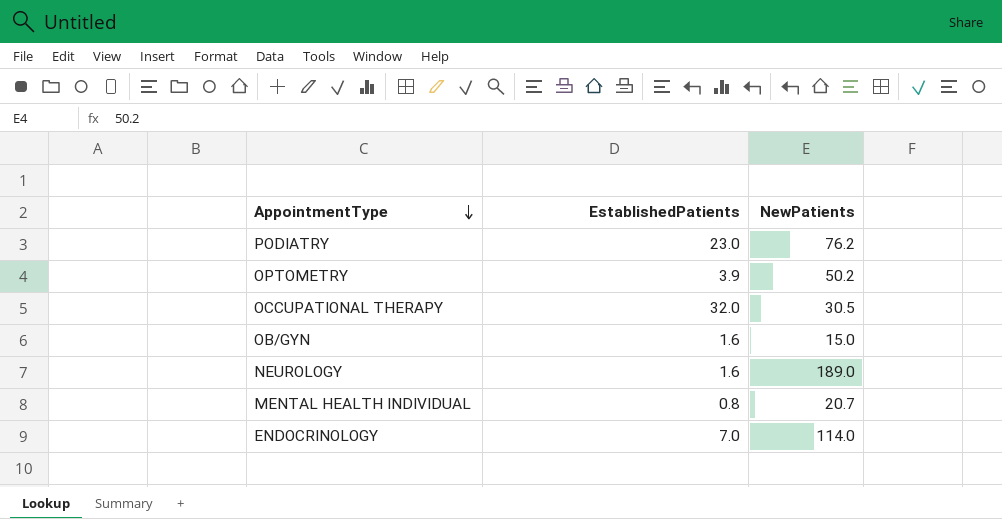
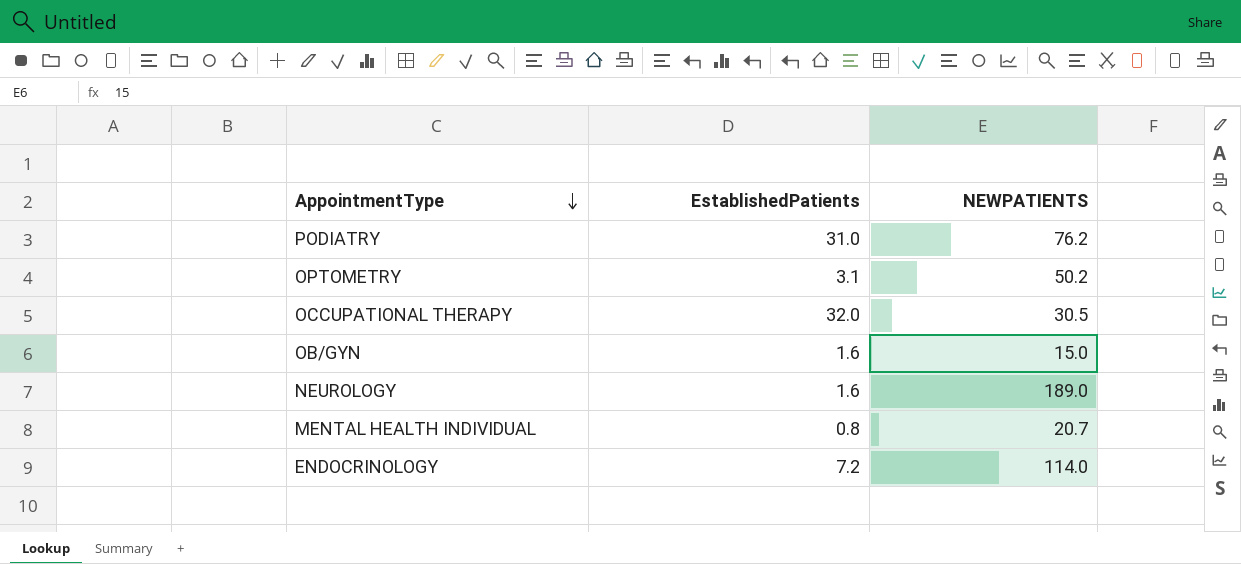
column name: NewPatients -> NEWPATIENTS
PODIATRY | EstablishedPatients: 23.0 -> 31.0
OPTOMETRY | EstablishedPatients: 3.9 -> 3.1
ENDOCRINOLOGY | EstablishedPatients: 7.0 -> 7.2

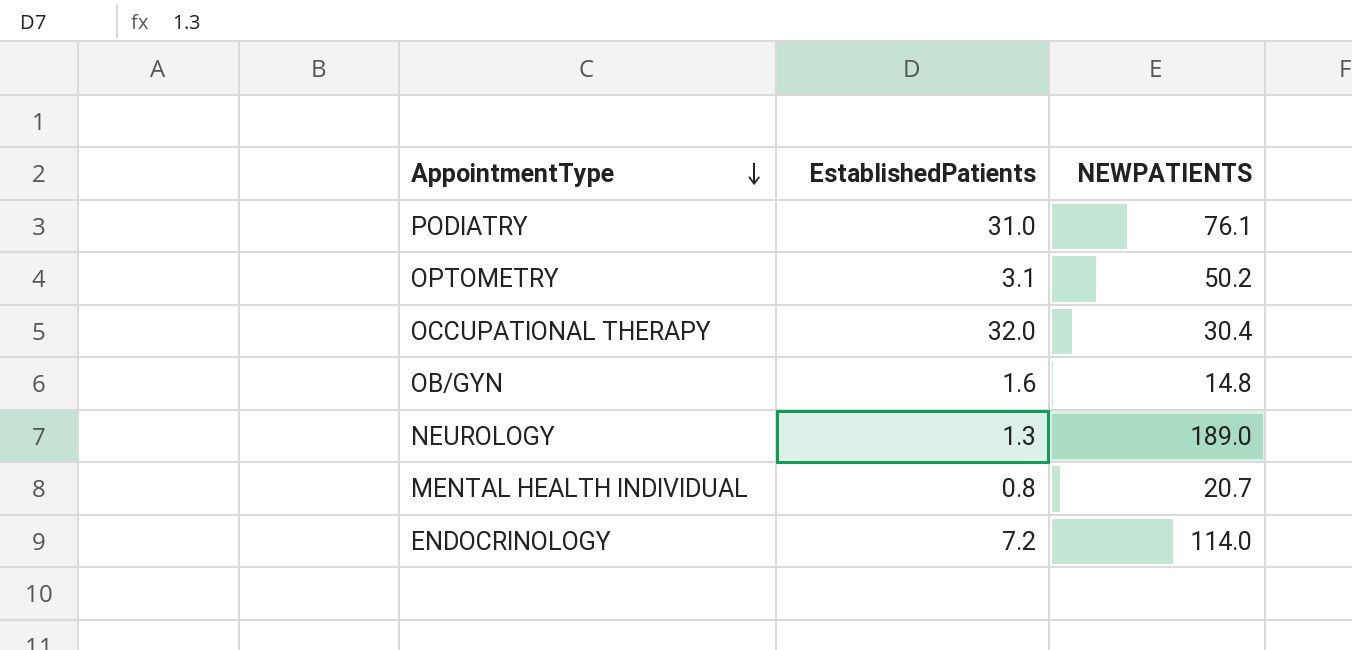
PODIATRY | NEWPATIENTS: 76.2 -> 76.1
OCCUPATIONAL THERAPY | NEWPATIENTS: 30.5 -> 30.4
OB/GYN | NEWPATIENTS: 15.0 -> 14.8
NEUROLOGY | EstablishedPatients: 1.6 -> 1.3

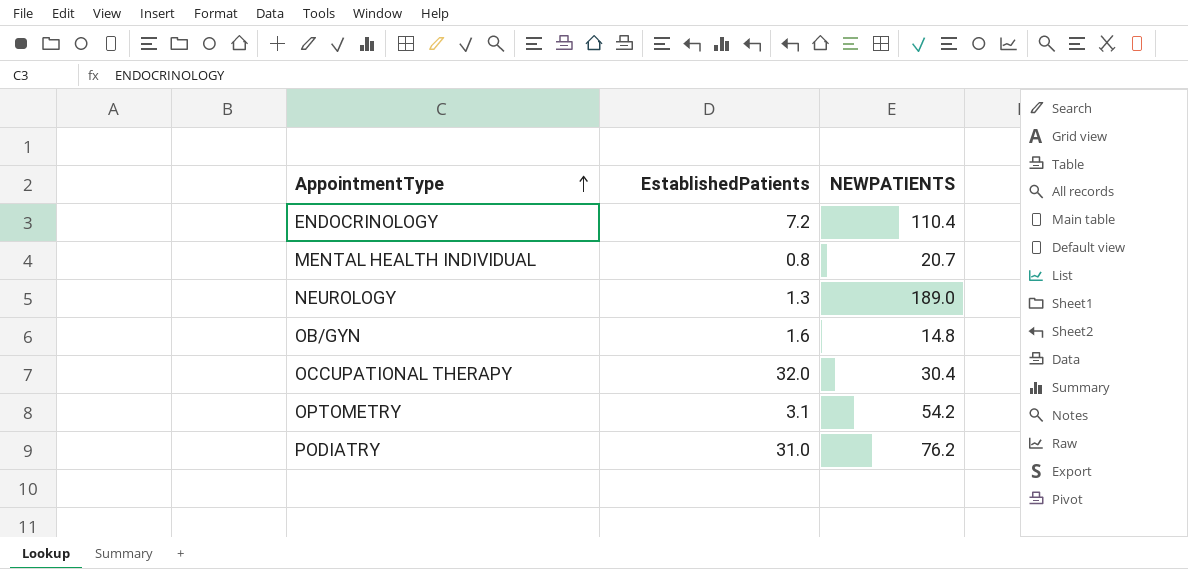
row order: AppointmentType descending -> AppointmentType ascending
ENDOCRINOLOGY | NEWPATIENTS: 114.0 -> 110.4
OPTOMETRY | NEWPATIENTS: 50.2 -> 54.2
PODIATRY | NEWPATIENTS: 76.1 -> 76.2

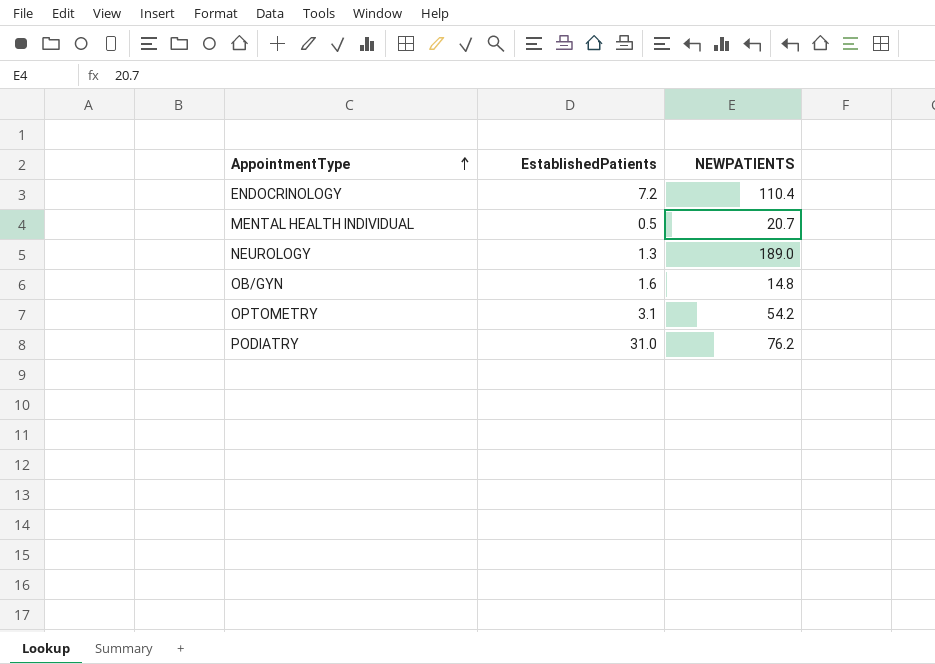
row OCCUPATIONAL THERAPY: 32.0 | 30.4 -> none
MENTAL HEALTH INDIVIDUAL | EstablishedPatients: 0.8 -> 0.5

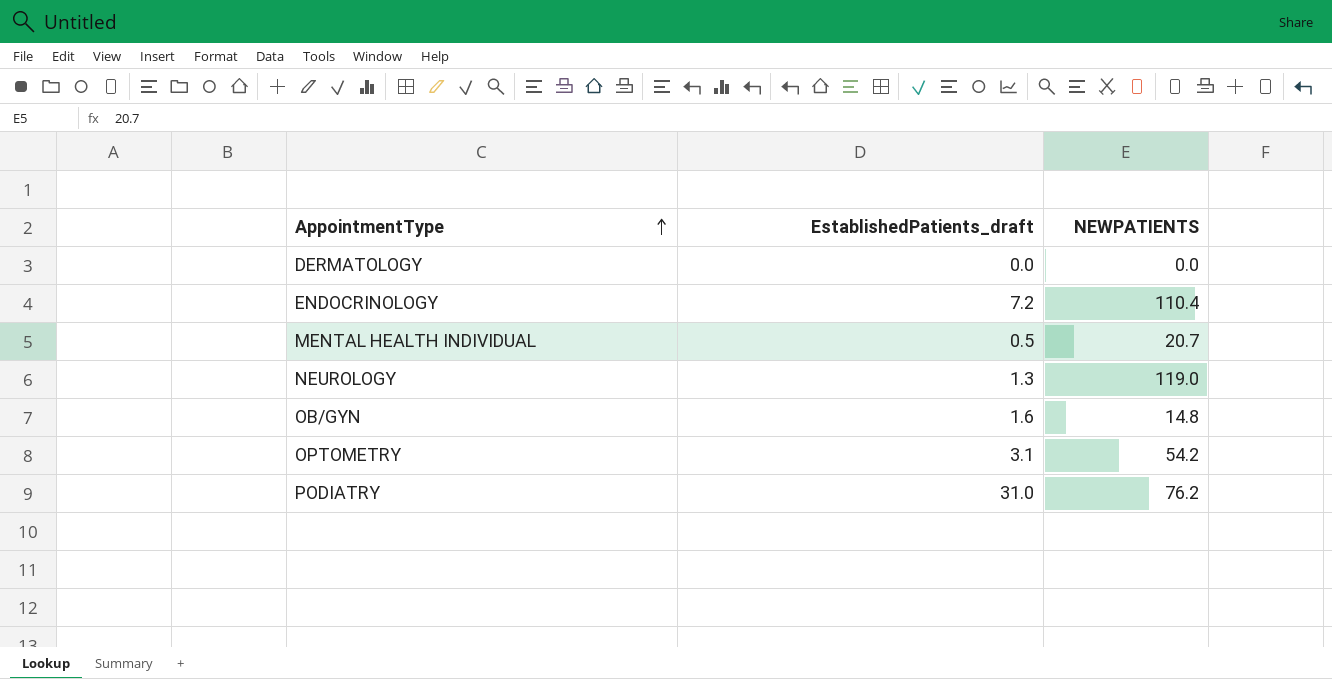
column name: EstablishedPatients -> EstablishedPatients_draft
row DERMATOLOGY: none -> 0.0 | 0.0
NEUROLOGY | NEWPATIENTS: 189.0 -> 119.0

